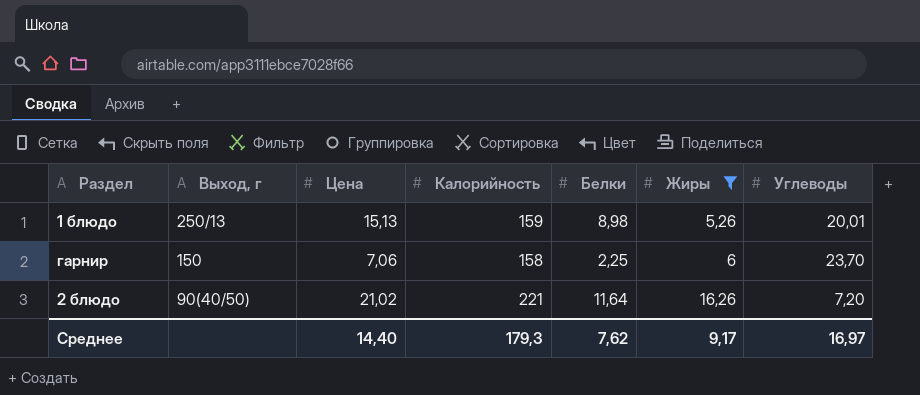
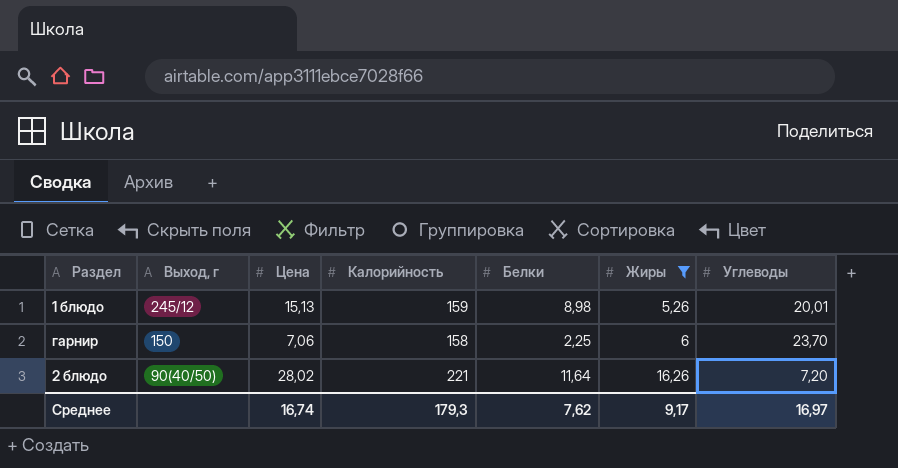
1 блюдо | Выход, г: 250/13 -> 245/12
2 блюдо | Цена: 21,02 -> 28,02
Среднее | Цена: 14,40 -> 16,74

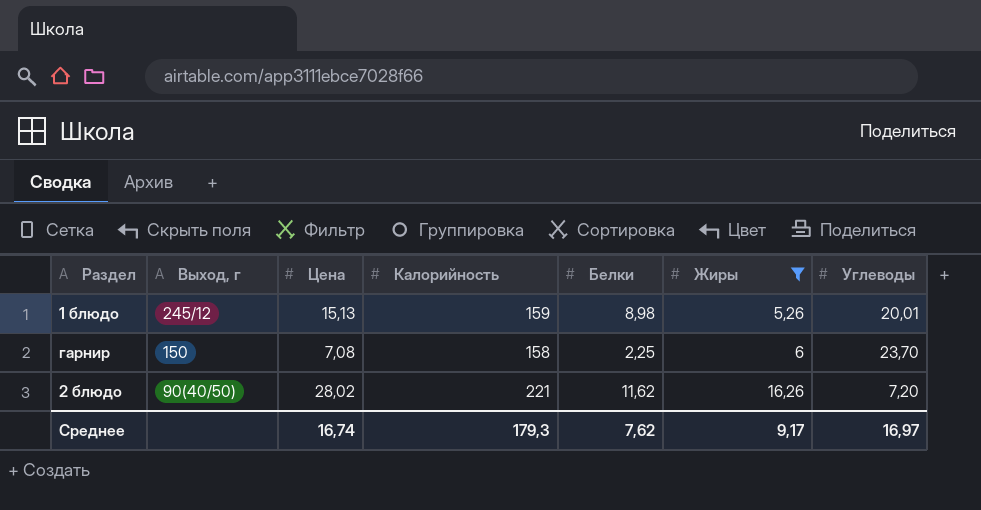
гарнир | Цена: 7,06 -> 7,08
2 блюдо | Белки: 11,64 -> 11,62

